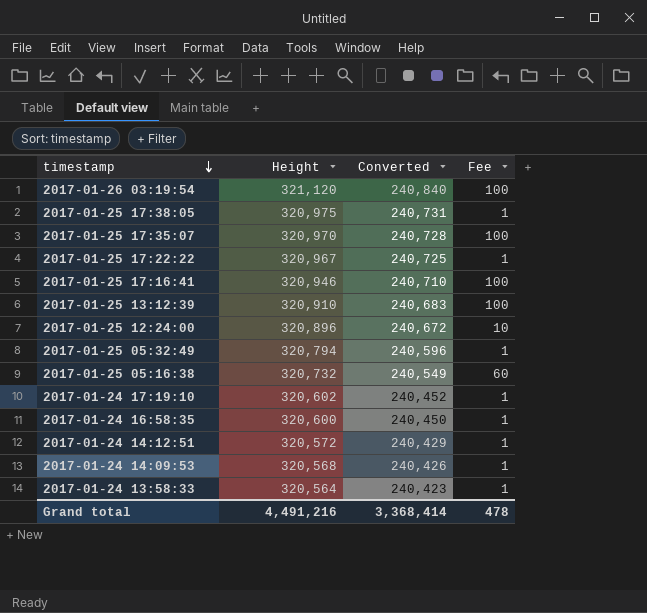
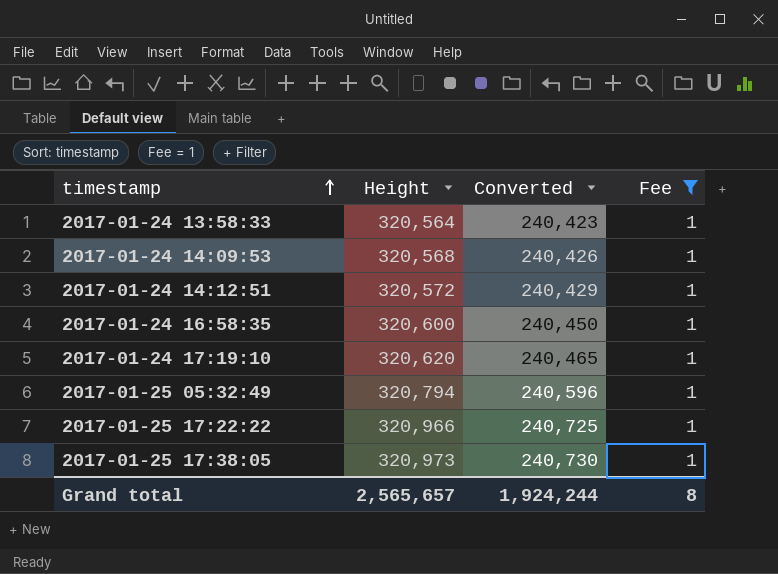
filter: none -> Fee = 1
row order: timestamp descending -> timestamp ascending
2017-01-24 17:19:10 | Height: 320,602 -> 320,620
2017-01-24 17:19:10 | Converted: 240,452 -> 240,465
2017-01-25 17:22:22 | Height: 320,967 -> 320,966
2017-01-25 17:38:05 | Height: 320,975 -> 320,973
2017-01-25 17:38:05 | Converted: 240,731 -> 240,730
Grand total | Height: 4,491,216 -> 2,565,657
Grand total | Converted: 3,368,414 -> 1,924,244
Grand total | Fee: 478 -> 8

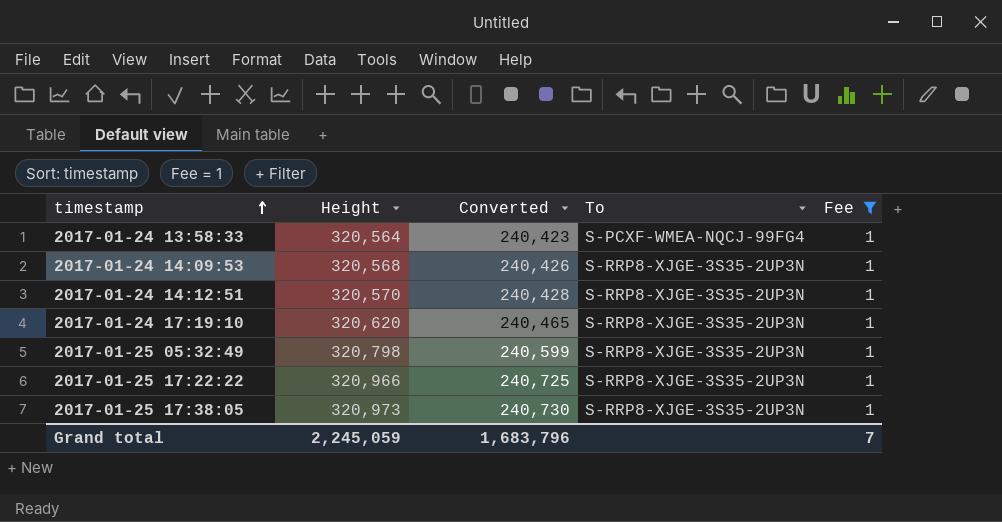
column To | position: none -> 4
row 2017-01-24 16:58:35: 320,600 | 240,450 | 1 -> none
2017-01-24 14:12:51 | Height: 320,572 -> 320,570
2017-01-24 14:12:51 | Converted: 240,429 -> 240,428
2017-01-25 05:32:49 | Height: 320,794 -> 320,798
2017-01-25 05:32:49 | Converted: 240,596 -> 240,599
Grand total | Height: 2,565,657 -> 2,245,059
Grand total | Converted: 1,924,244 -> 1,683,796
Grand total | Fee: 8 -> 7

